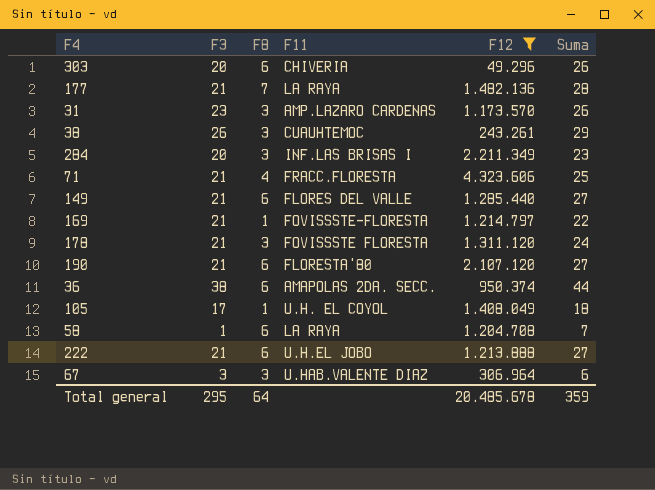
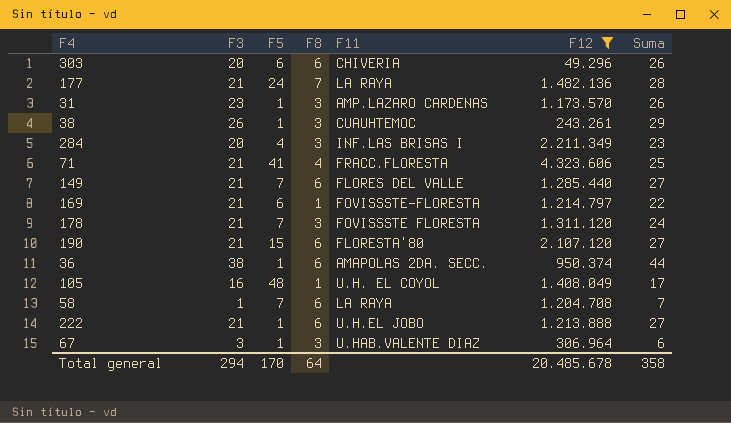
column F5 | position: none -> 3
105 | F3: 17 -> 16
105 | Suma: 18 -> 17
Total general | F3: 295 -> 294
Total general | Suma: 359 -> 358

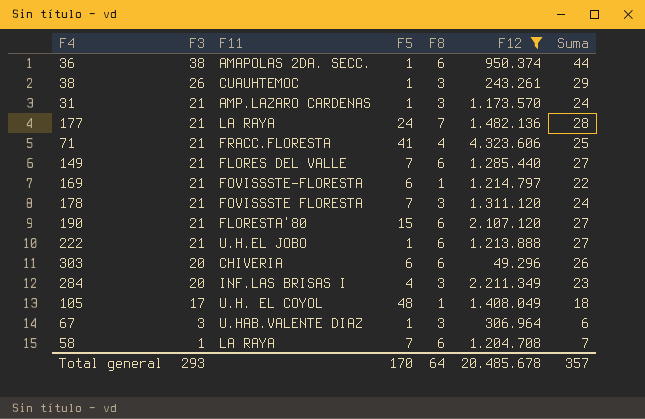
row order: none -> F3 descending
column F11 | position: 5 -> 3
31 | F3: 23 -> 21
31 | Suma: 26 -> 24
105 | F3: 16 -> 17
105 | Suma: 17 -> 18
Total general | F3: 294 -> 293
Total general | Suma: 358 -> 357

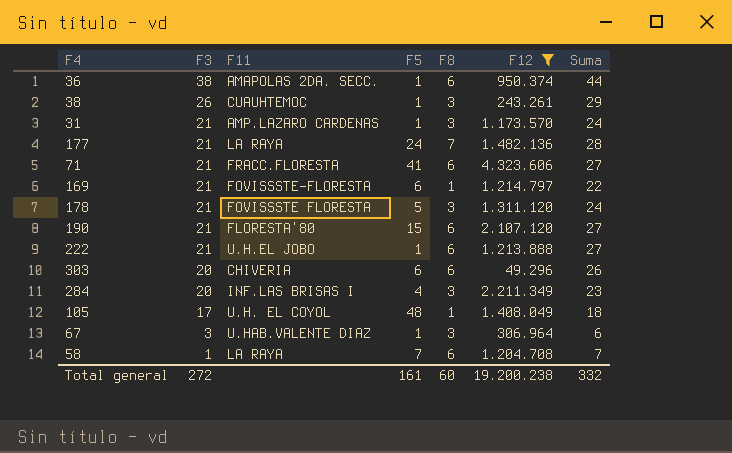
row 149: 21 | FLORES DEL VALLE | 7 | 6 | 1.285.440 | 27 -> none
71 | F8: 4 -> 6
71 | Suma: 25 -> 27
178 | F5: 7 -> 5
Total general | F3: 293 -> 272
Total general | F5: 170 -> 161
Total general | F8: 64 -> 60
Total general | F12: 20.485.678 -> 19.200.238
Total general | Suma: 357 -> 332

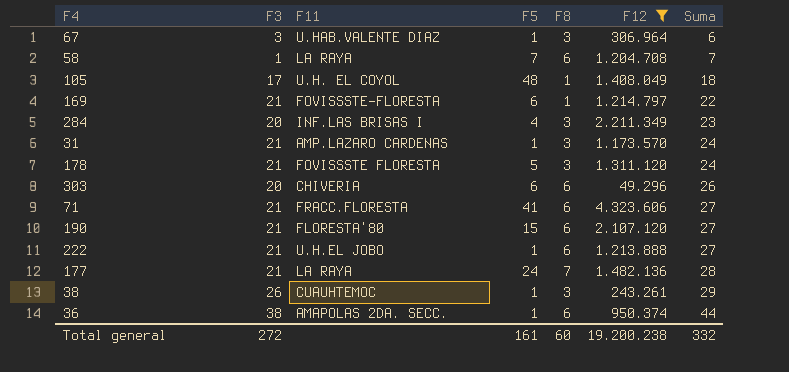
row order: F3 descending -> Suma ascending

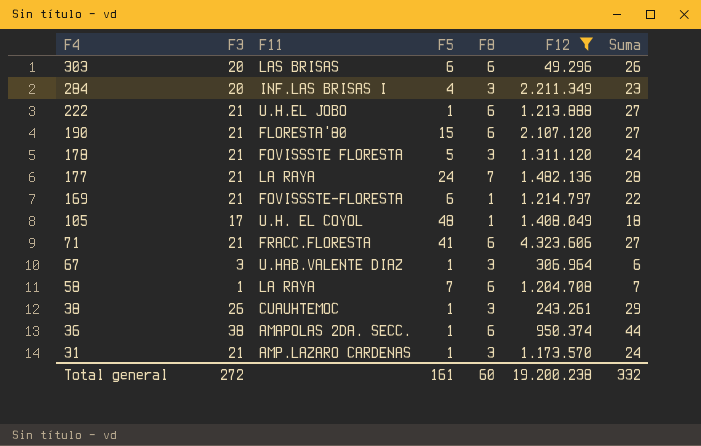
row order: Suma ascending -> F4 descending
303 | F11: CHIVERIA -> LAS BRISAS

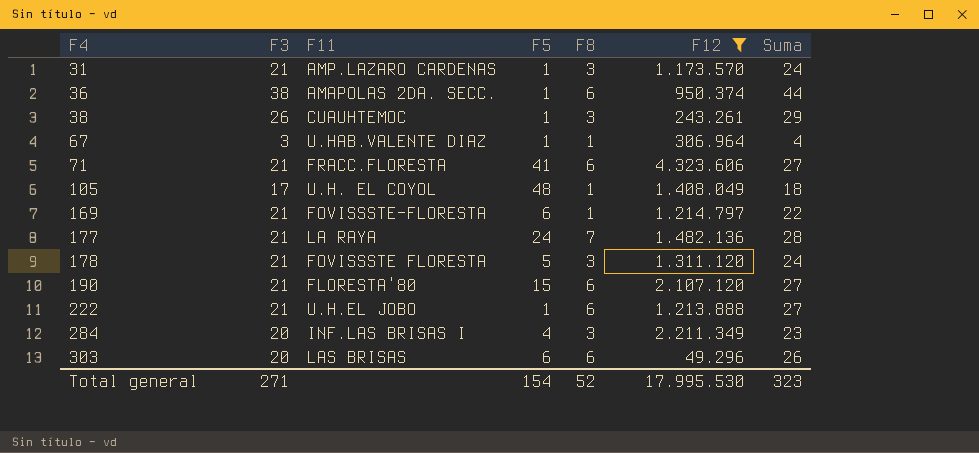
row order: F4 descending -> F4 ascending
row 58: 1 | LA RAYA | 7 | 6 | 1.204.708 | 7 -> none
67 | F8: 3 -> 1
67 | Suma: 6 -> 4
Total general | F3: 272 -> 271
Total general | F5: 161 -> 154
Total general | F8: 60 -> 52
Total general | F12: 19.200.238 -> 17.995.530
Total general | Suma: 332 -> 323

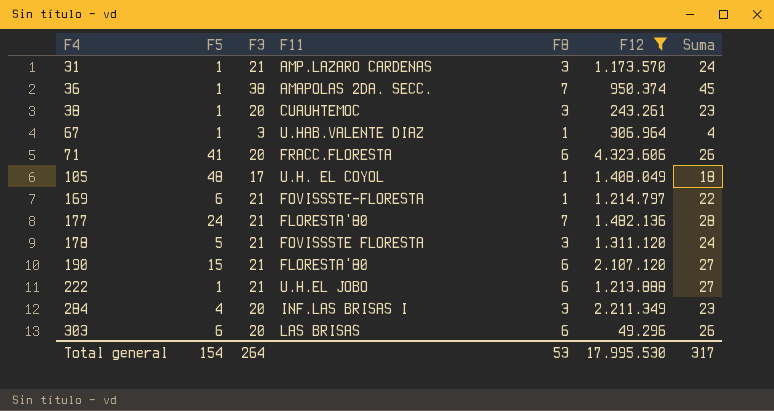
column F5 | position: 4 -> 2
36 | F8: 6 -> 7
36 | Suma: 44 -> 45
38 | F3: 26 -> 20
38 | Suma: 29 -> 23
71 | F3: 21 -> 20
71 | Suma: 27 -> 26
177 | F11: LA RAYA -> FLORESTA'80
Total general | F3: 271 -> 264
Total general | F8: 52 -> 53
Total general | Suma: 323 -> 317

